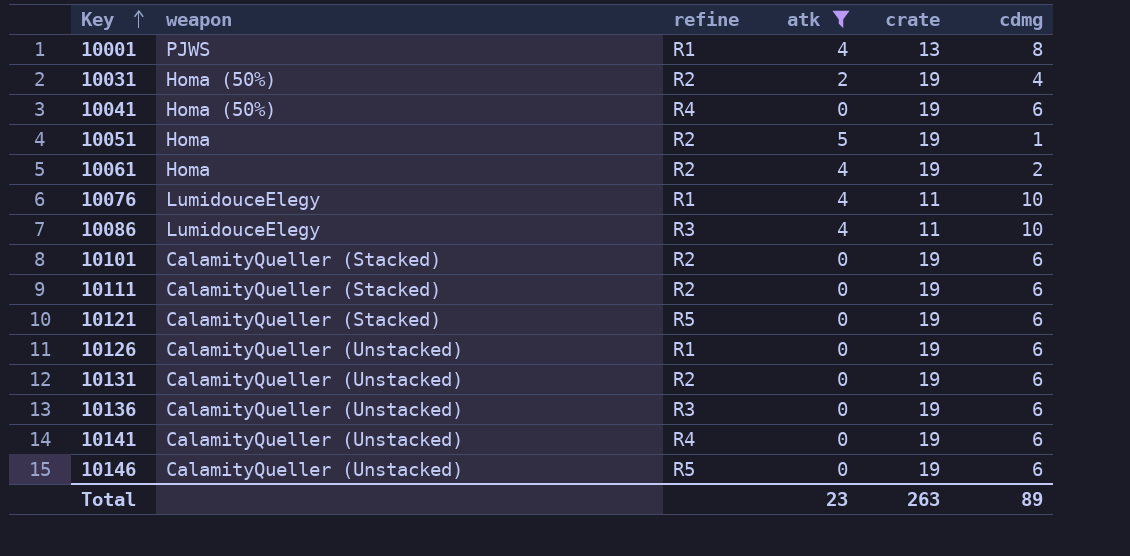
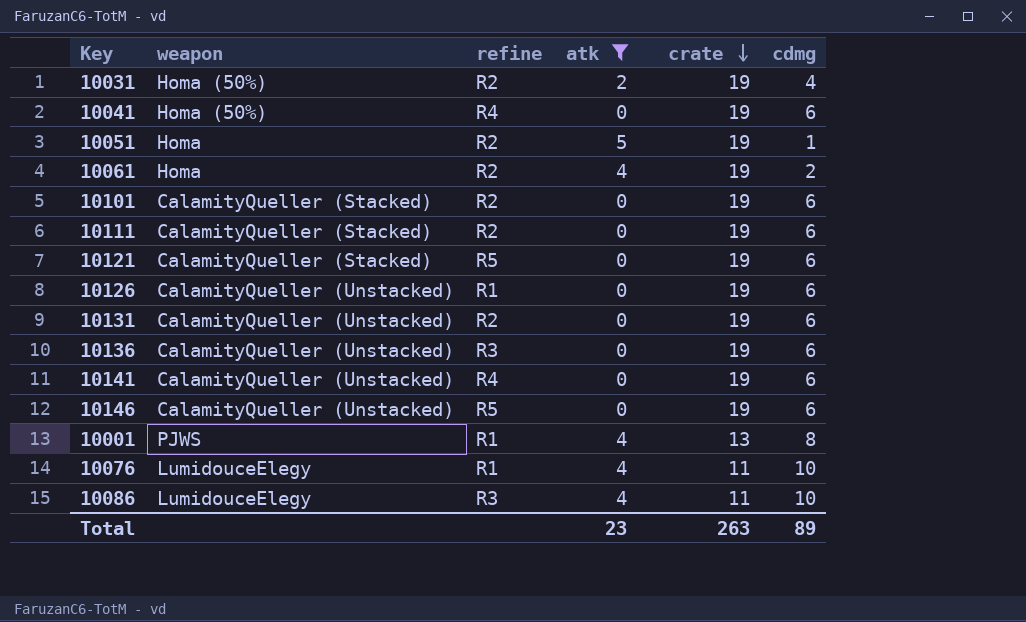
row order: Key ascending -> crate descending

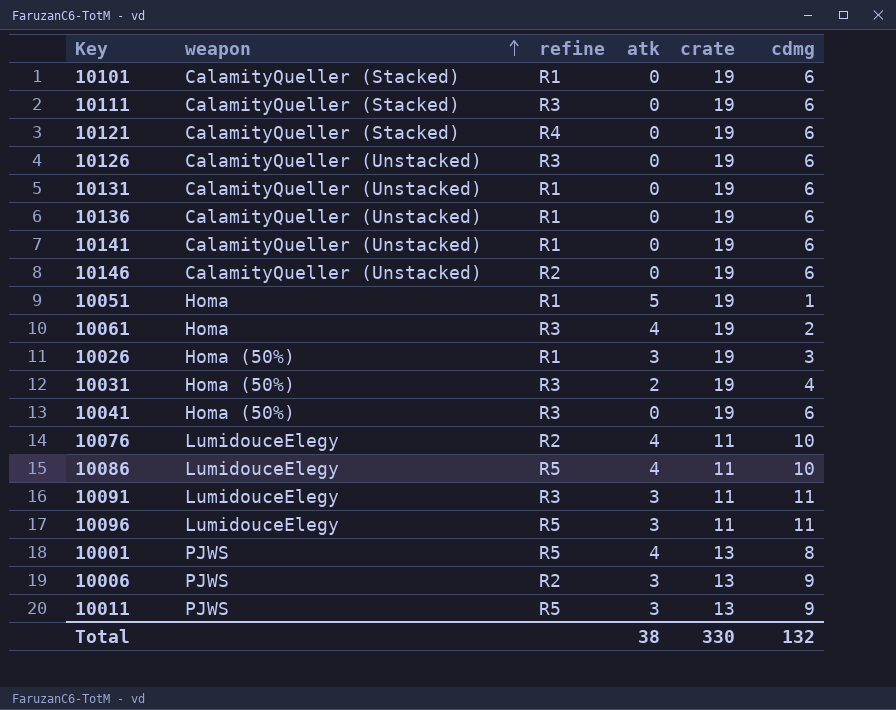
filter: atk != 3 -> none
row order: crate descending -> weapon ascending
10101 | refine: R2 -> R1
10111 | refine: R2 -> R3
10121 | refine: R5 -> R4
10126 | refine: R1 -> R3
10131 | refine: R2 -> R1
10136 | refine: R3 -> R1
10141 | refine: R4 -> R1
10146 | refine: R5 -> R2
10051 | refine: R2 -> R1
10061 | refine: R2 -> R3
10031 | refine: R2 -> R3
10041 | refine: R4 -> R3
10076 | refine: R1 -> R2
10086 | refine: R3 -> R5
10001 | refine: R1 -> R5
Total | atk: 23 -> 38
Total | crate: 263 -> 330
Total | cdmg: 89 -> 132

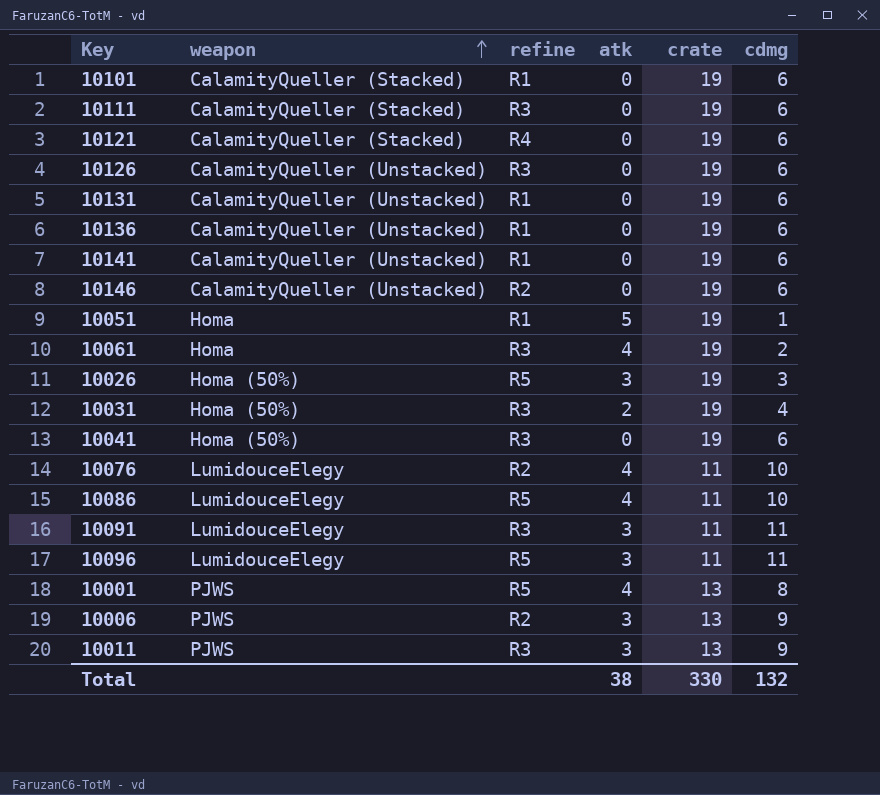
10026 | refine: R1 -> R5
10011 | refine: R5 -> R3

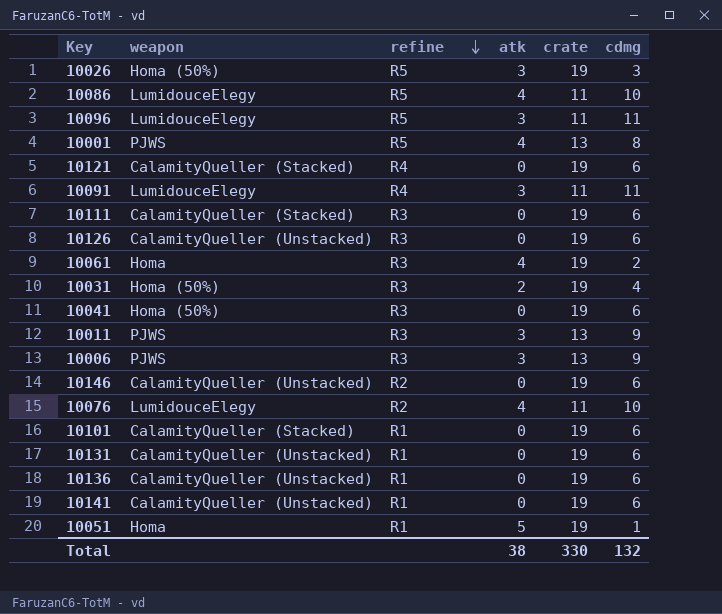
row order: weapon ascending -> refine descending
10091 | refine: R3 -> R4
10006 | refine: R2 -> R3

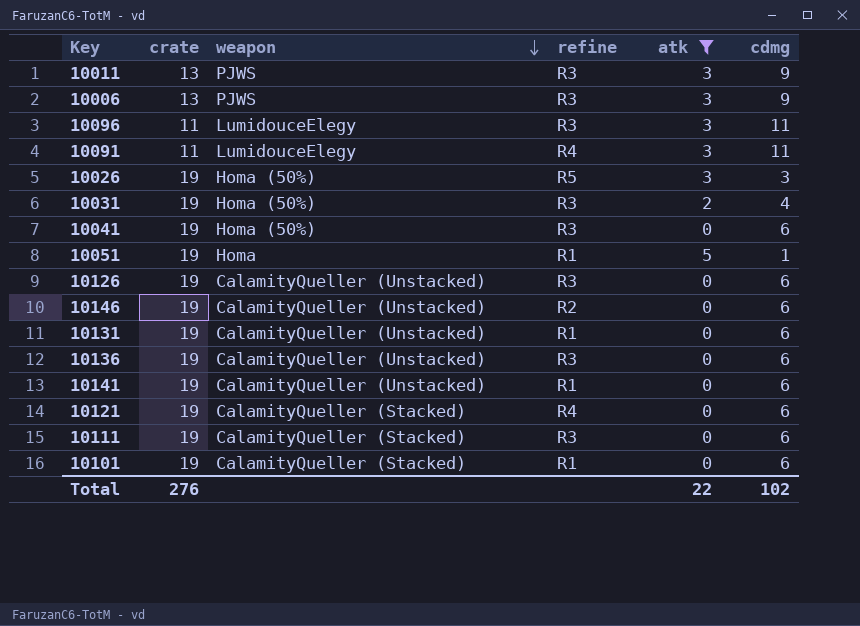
filter: none -> atk != 4
row order: refine descending -> weapon descending
column crate | position: 5 -> 2
10096 | refine: R5 -> R3
10136 | refine: R1 -> R3
Total | crate: 330 -> 276
Total | atk: 38 -> 22
Total | cdmg: 132 -> 102

